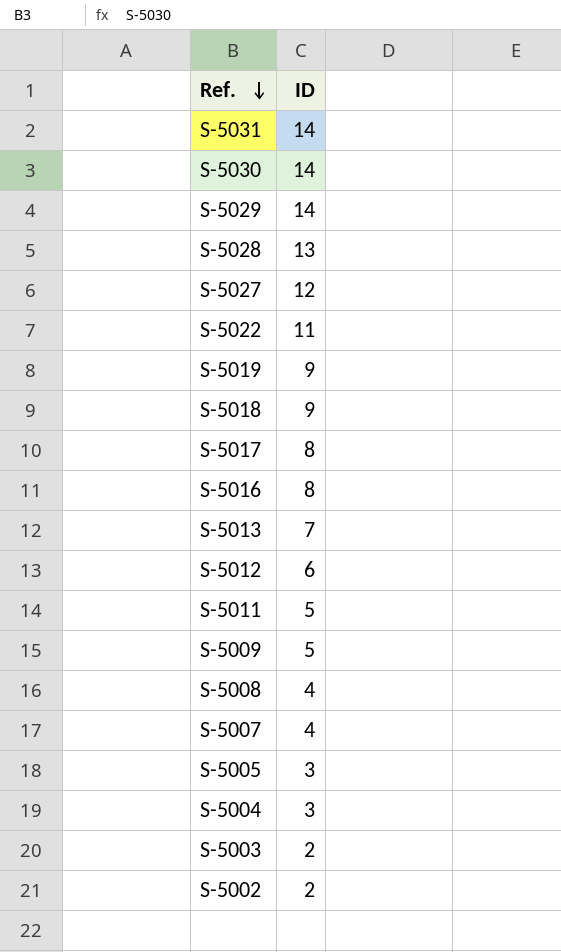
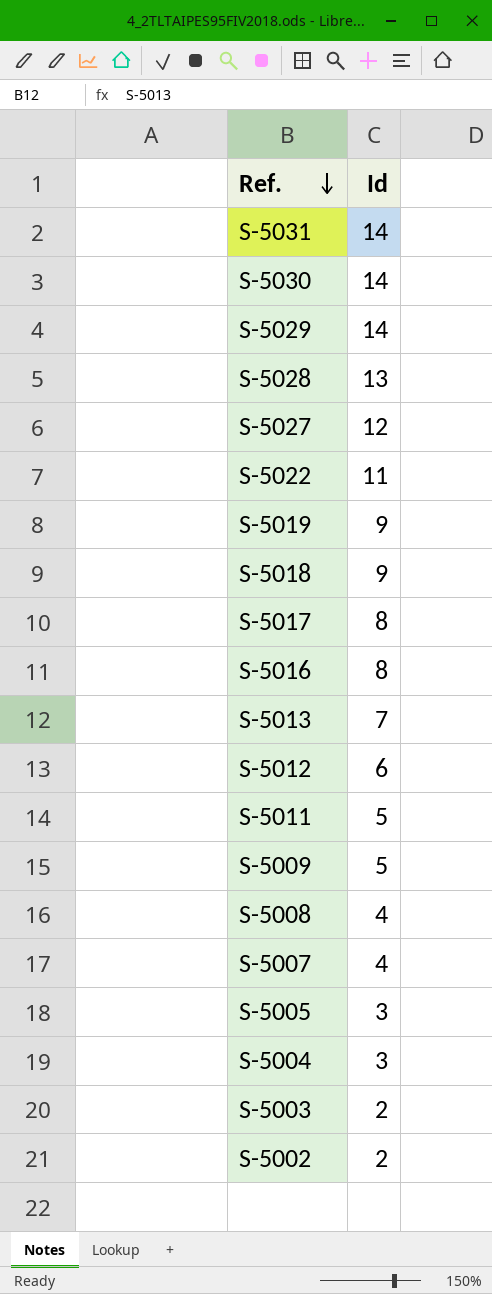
column name: ID -> Id

